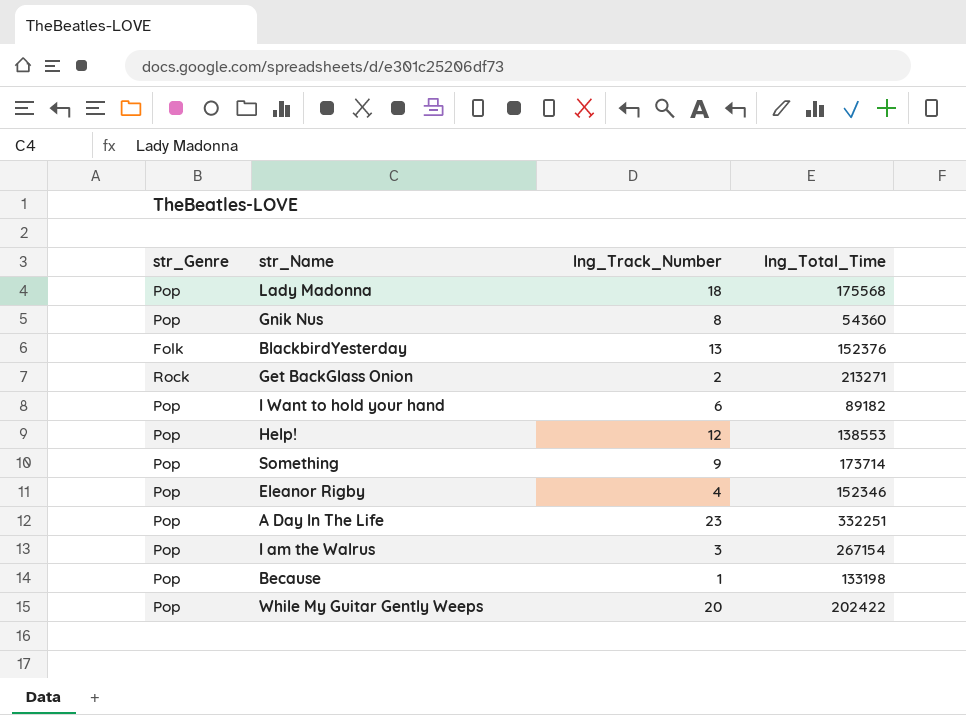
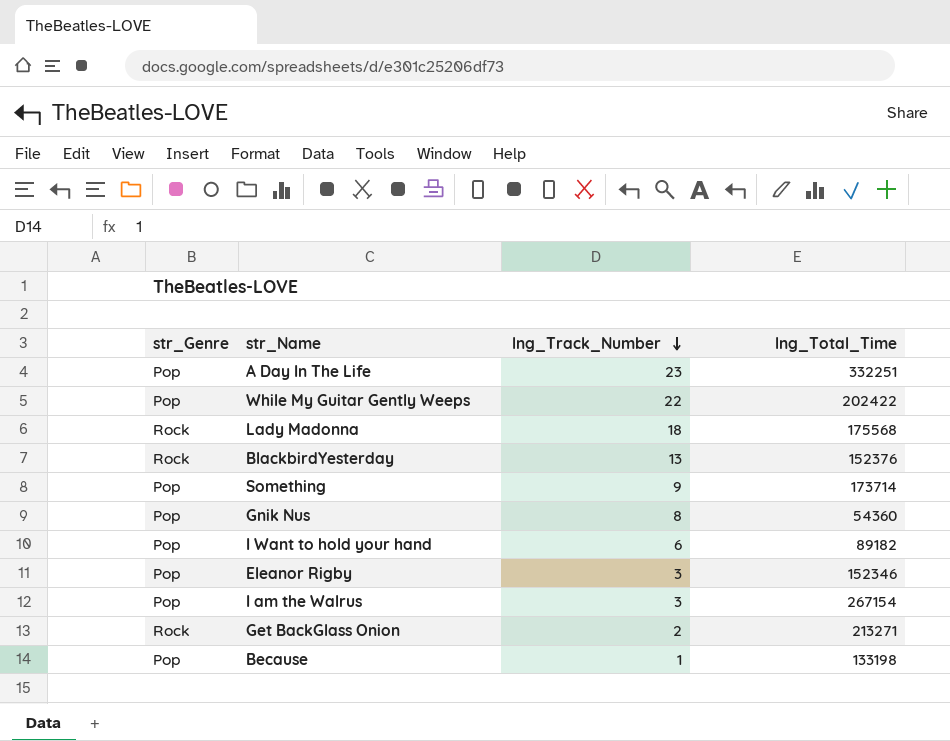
row order: none -> lng_Track_Number descending
row Help!: Pop | 12 | 138553 -> none
While My Guitar Gently Weeps | lng_Track_Number: 20 -> 22
Lady Madonna | str_Genre: Pop -> Rock
BlackbirdYesterday | str_Genre: Folk -> Rock
Eleanor Rigby | lng_Track_Number: 4 -> 3

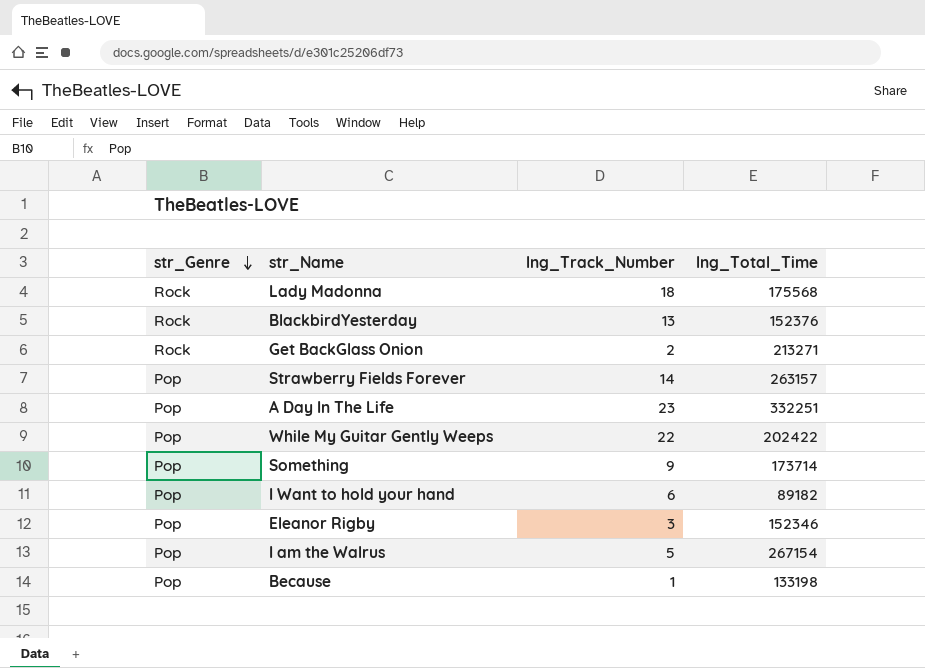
row order: lng_Track_Number descending -> str_Genre descending
row Gnik Nus: Pop | 8 | 54360 -> none
row Strawberry Fields Forever: none -> Pop | 14 | 263157
I am the Walrus | lng_Track_Number: 3 -> 5

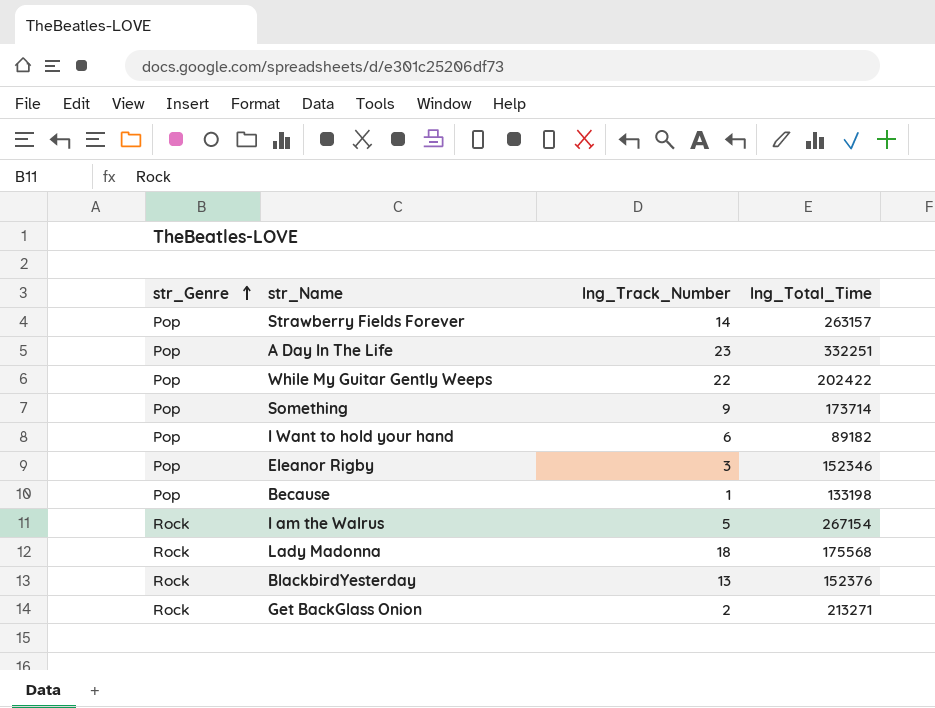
row order: str_Genre descending -> str_Genre ascending
I am the Walrus | str_Genre: Pop -> Rock

